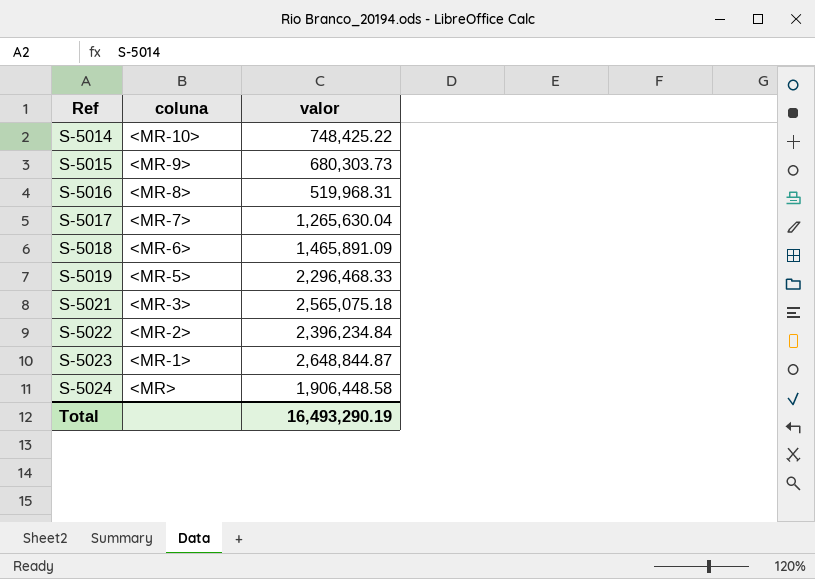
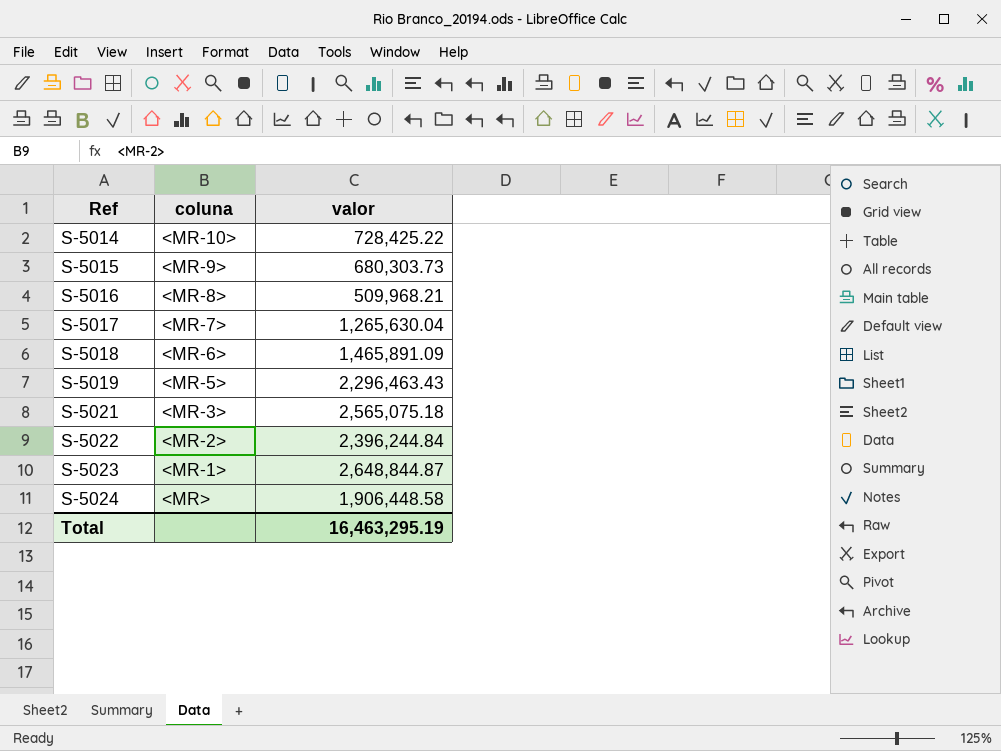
S-5014 | valor: 748,425.22 -> 728,425.22
S-5016 | valor: 519,968.31 -> 509,968.21
S-5019 | valor: 2,296,468.33 -> 2,296,463.43
S-5022 | valor: 2,396,234.84 -> 2,396,244.84
Total | valor: 16,493,290.19 -> 16,463,295.19

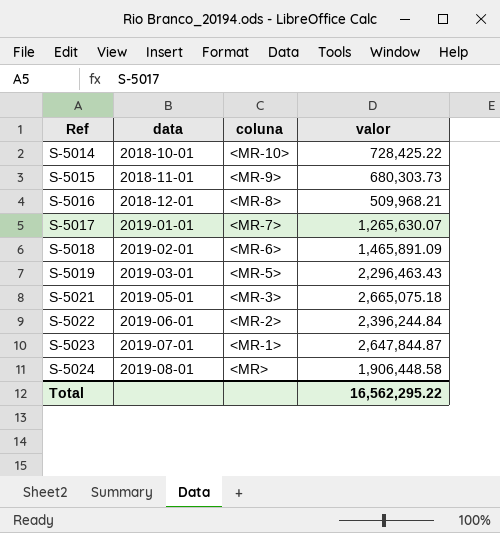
column data | position: none -> 2
S-5017 | valor: 1,265,630.04 -> 1,265,630.07
S-5021 | valor: 2,565,075.18 -> 2,665,075.18
S-5023 | valor: 2,648,844.87 -> 2,647,844.87
Total | valor: 16,463,295.19 -> 16,562,295.22

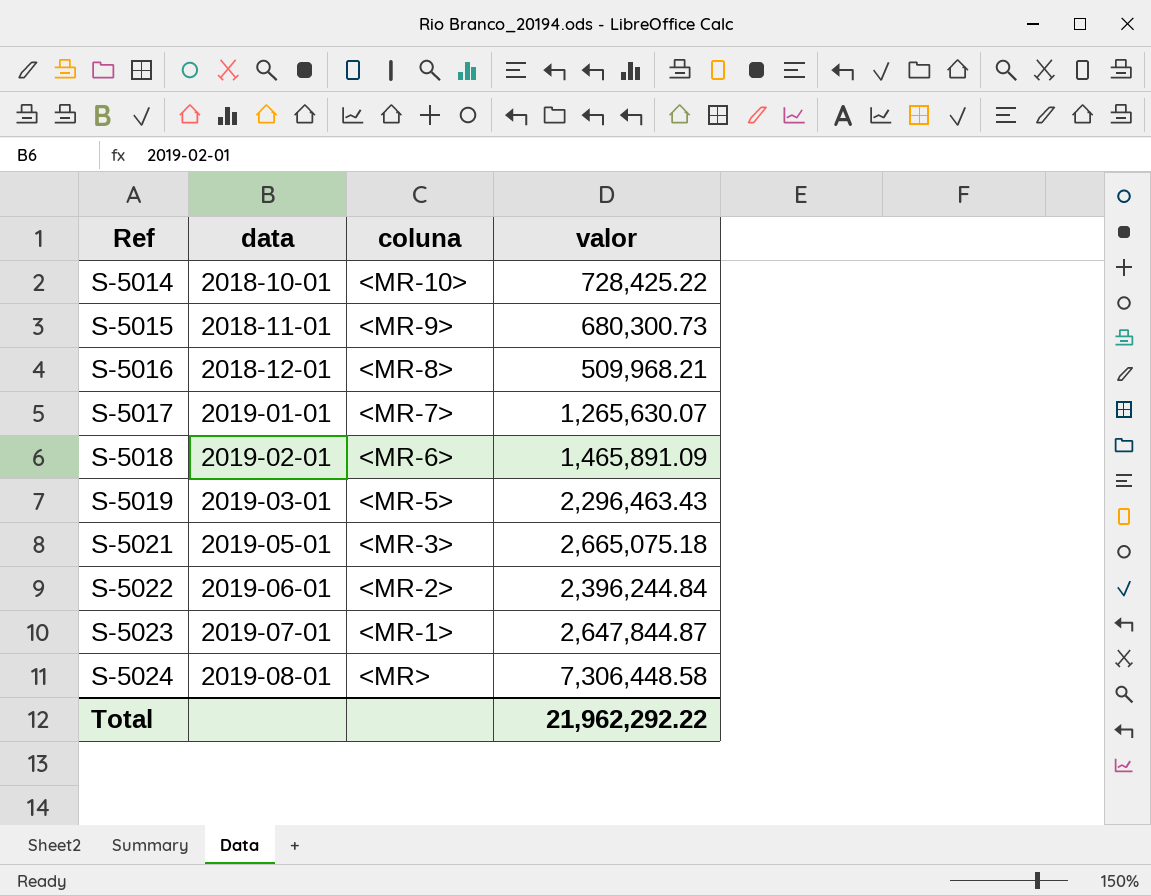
S-5015 | valor: 680,303.73 -> 680,300.73
S-5024 | valor: 1,906,448.58 -> 7,306,448.58
Total | valor: 16,562,295.22 -> 21,962,292.22

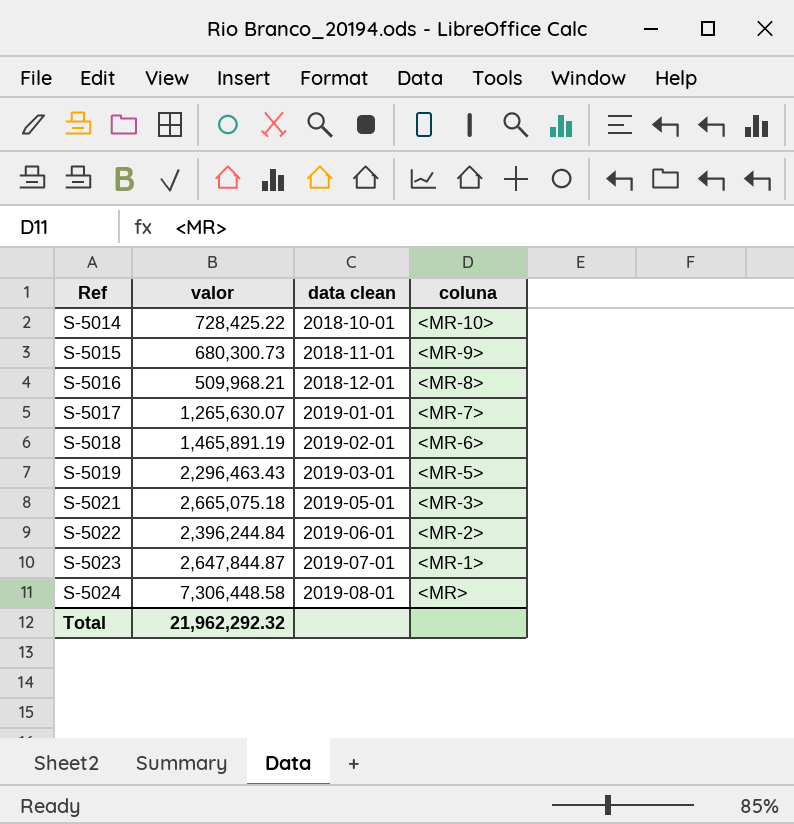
column valor | position: 4 -> 2
column name: data -> data clean
S-5018 | valor: 1,465,891.09 -> 1,465,891.19
Total | valor: 21,962,292.22 -> 21,962,292.32

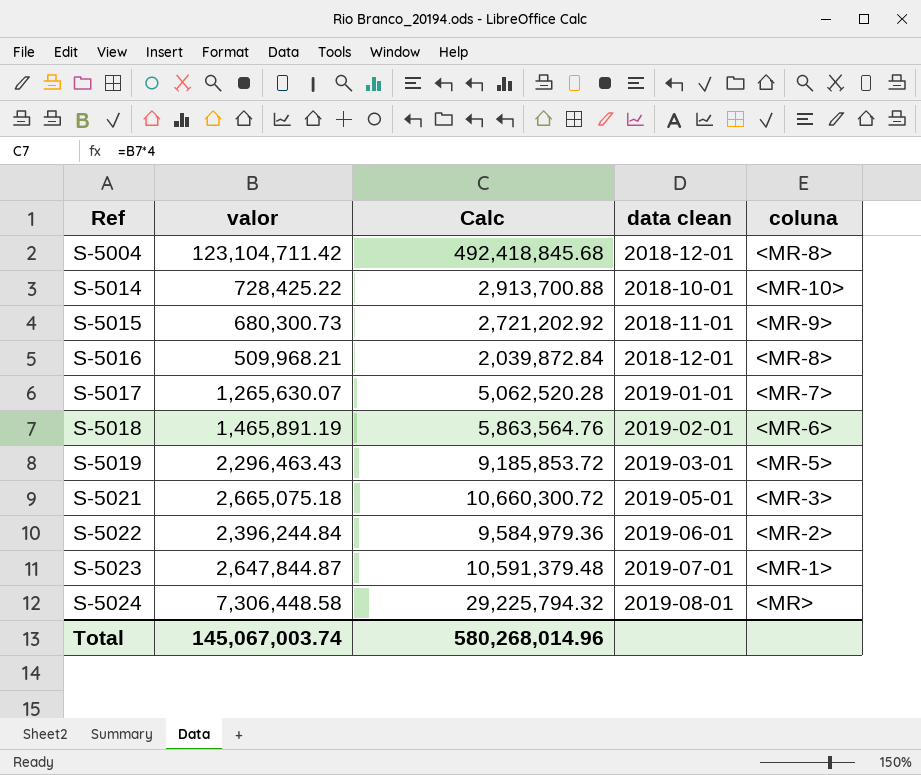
column Calc | formula: none -> [valor] * 4
row S-5004: none -> 123,104,711.42 | 492,418,845.68 | 2018-12-01 | <MR-8>
Total | valor: 21,962,292.32 -> 145,067,003.74

